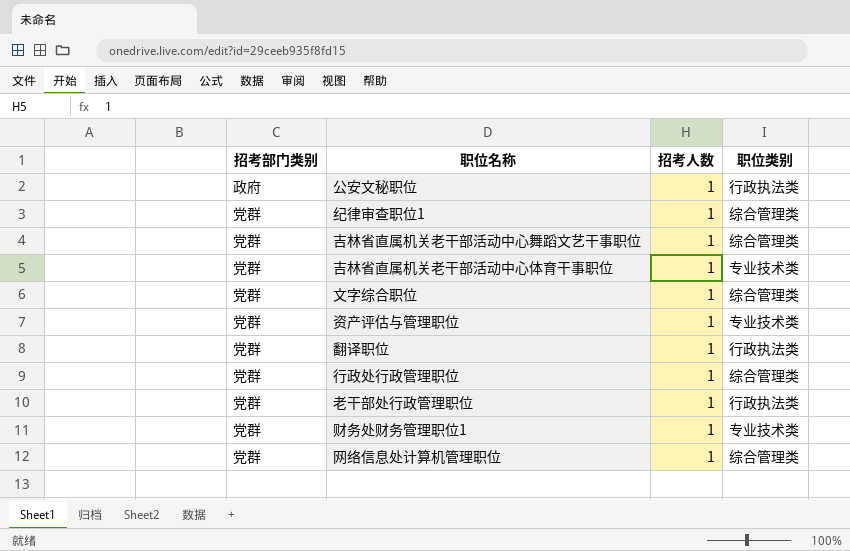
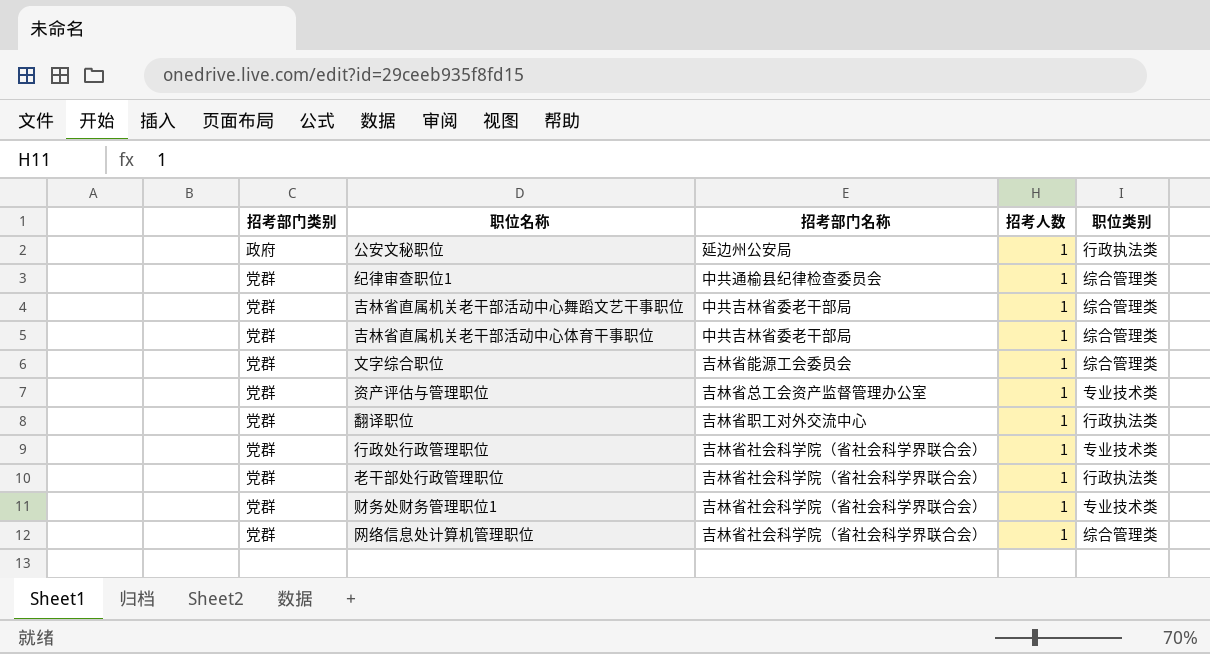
column 招考部门名称 | position: none -> 3
吉林省直属机关老干部活动中心体育干事职位 | 职位类别: 专业技术类 -> 综合管理类
行政处行政管理职位 | 职位类别: 综合管理类 -> 专业技术类

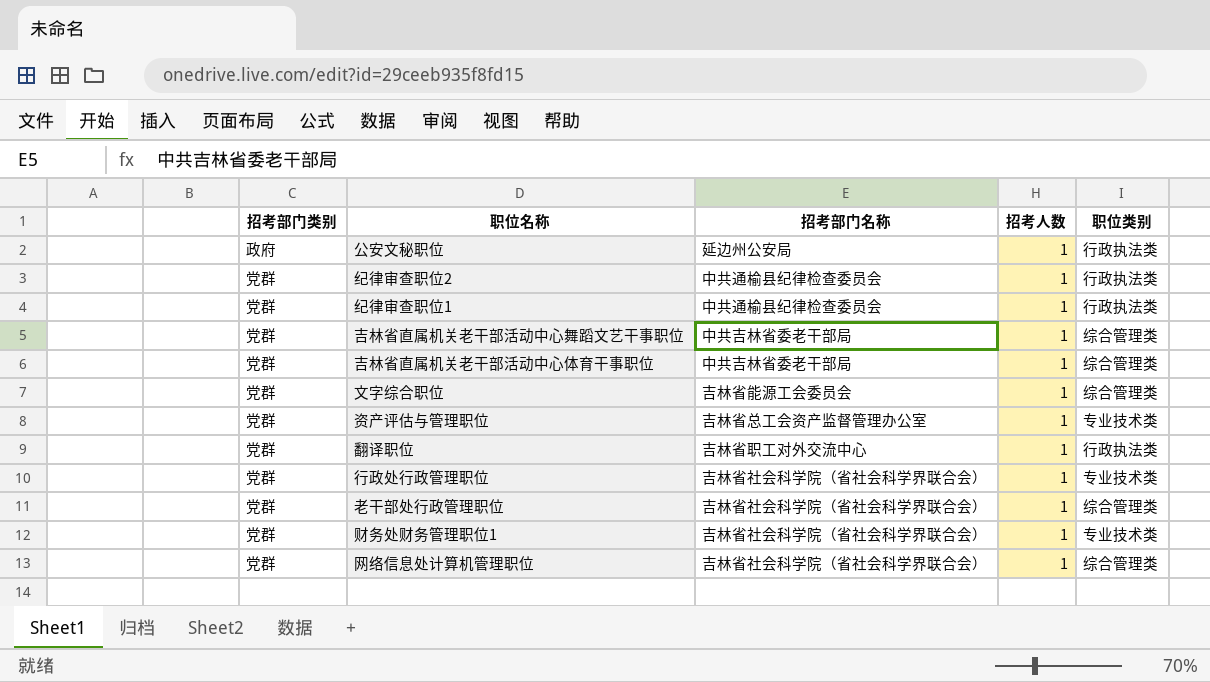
row 纪律审查职位2: none -> 党群 | 中共通榆县纪律检查委员会 | 1 | 行政执法类
纪律审查职位1 | 职位类别: 综合管理类 -> 行政执法类
老干部处行政管理职位 | 职位类别: 行政执法类 -> 综合管理类

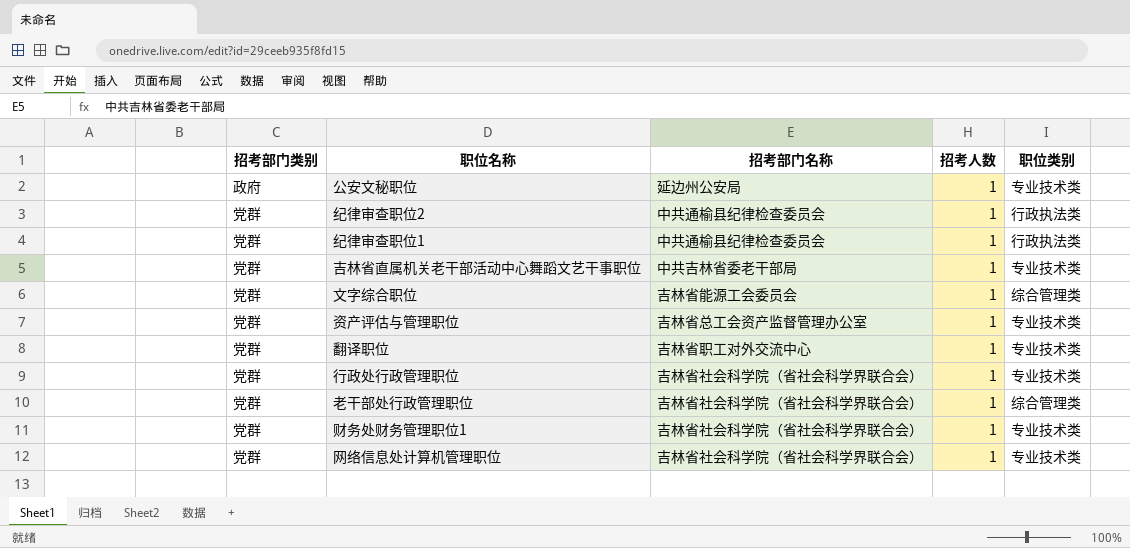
row 吉林省直属机关老干部活动中心体育干事职位: 党群 | 中共吉林省委老干部局 | 1 | 综合管理类 -> none
公安文秘职位 | 职位类别: 行政执法类 -> 专业技术类
吉林省直属机关老干部活动中心舞蹈文艺干事职位 | 职位类别: 综合管理类 -> 专业技术类
翻译职位 | 职位类别: 行政执法类 -> 专业技术类
网络信息处计算机管理职位 | 职位类别: 综合管理类 -> 专业技术类

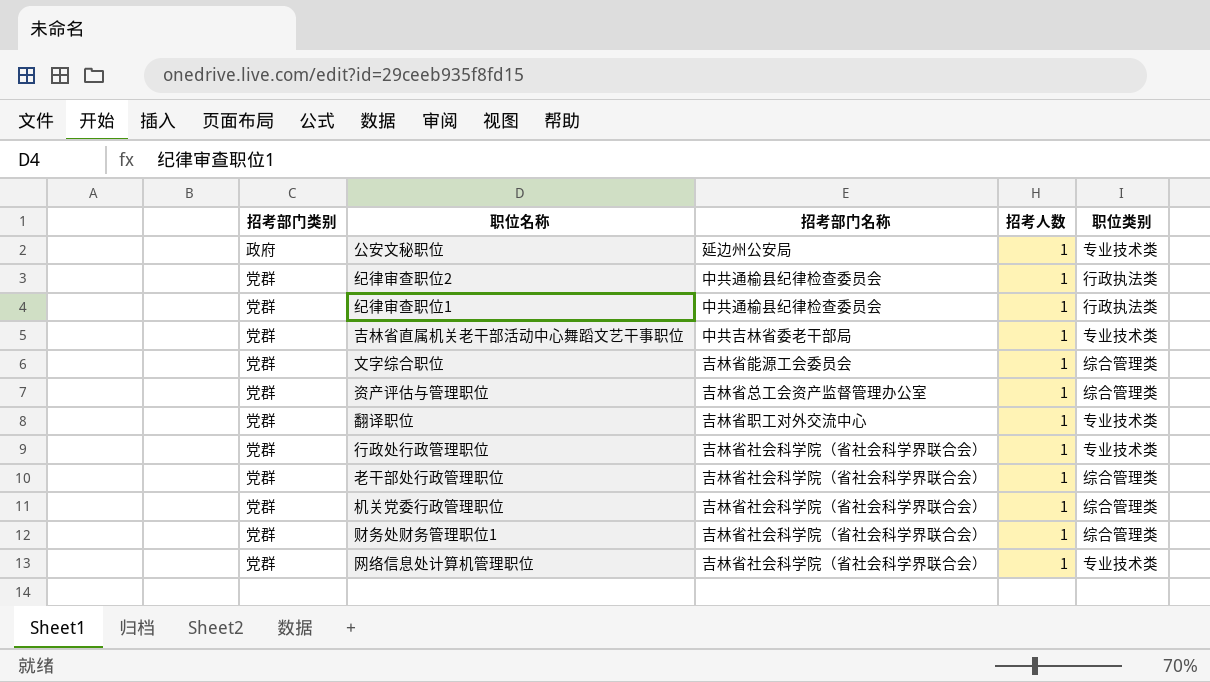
资产评估与管理职位 | 职位类别: 专业技术类 -> 综合管理类
row 机关党委行政管理职位: none -> 党群 | 吉林省社会科学院（省社会科学界联合会） | 1 | 综合管理类
财务处财务管理职位1 | 职位类别: 专业技术类 -> 综合管理类

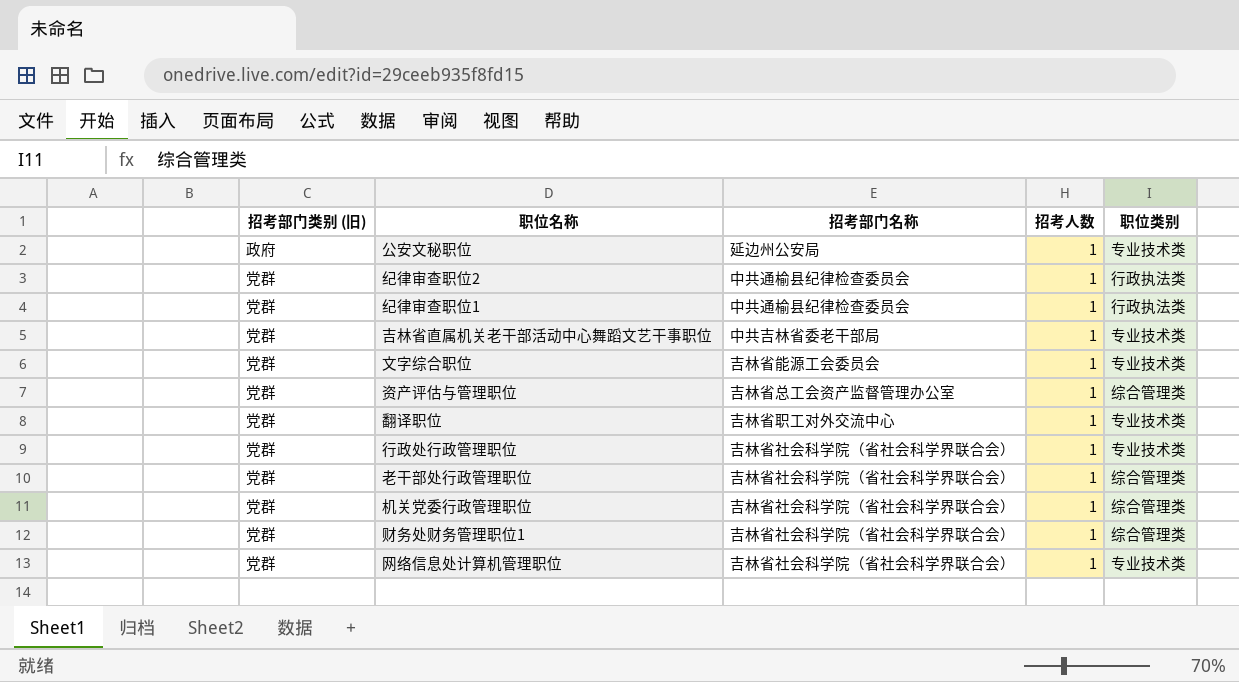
column name: 招考部门类别 -> 招考部门类别 (旧)
文字综合职位 | 职位类别: 综合管理类 -> 专业技术类

